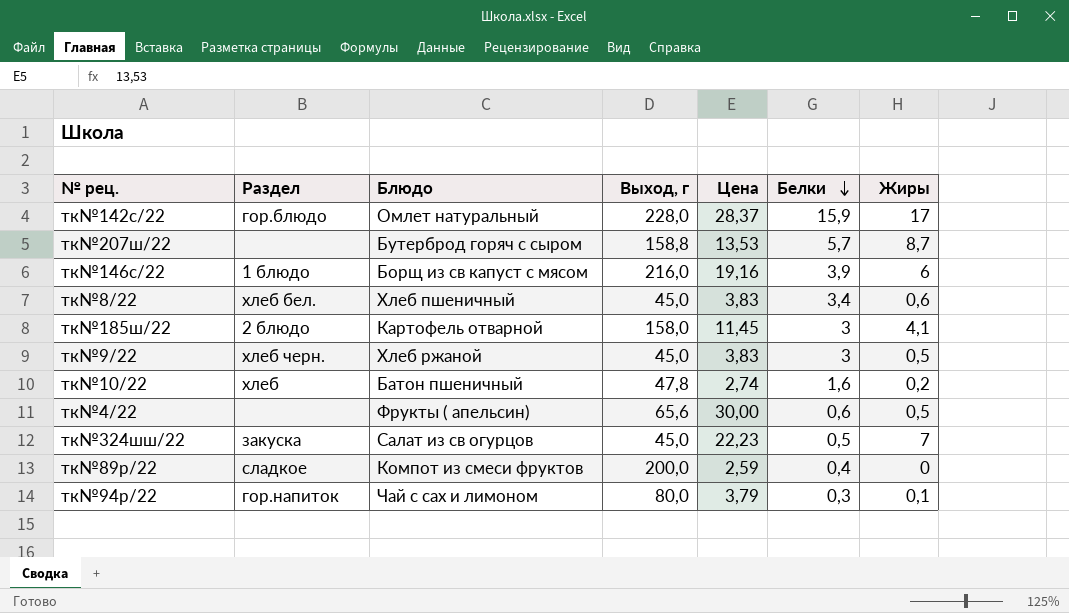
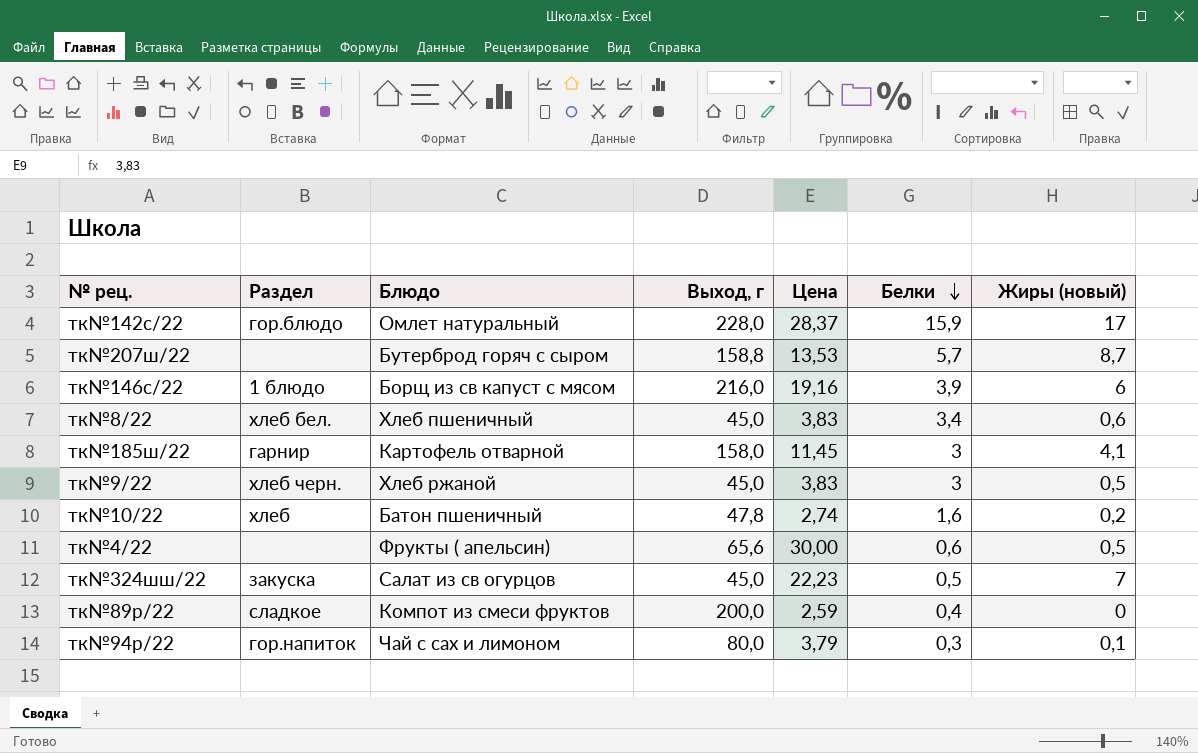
column name: Жиры -> Жиры (новый)
тк№185ш/22 | Раздел: 2 блюдо -> гарнир

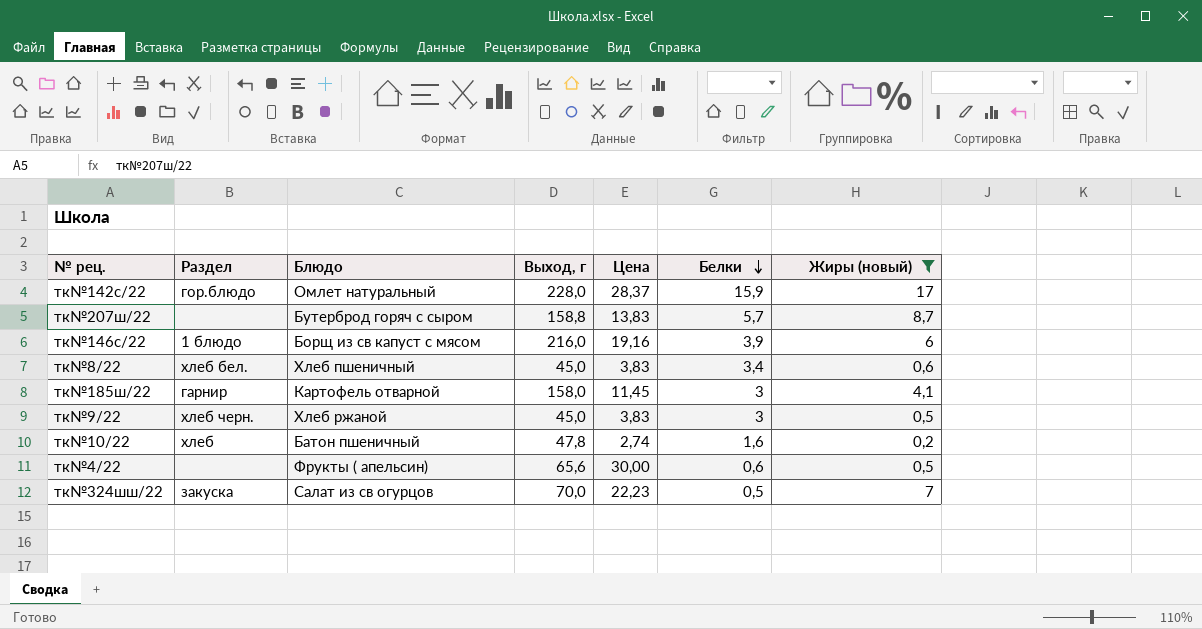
filter: none -> Жиры (новый) >= 0,2
тк№207ш/22 | Цена: 13,53 -> 13,83
тк№324шш/22 | Выход, г: 45,0 -> 70,0

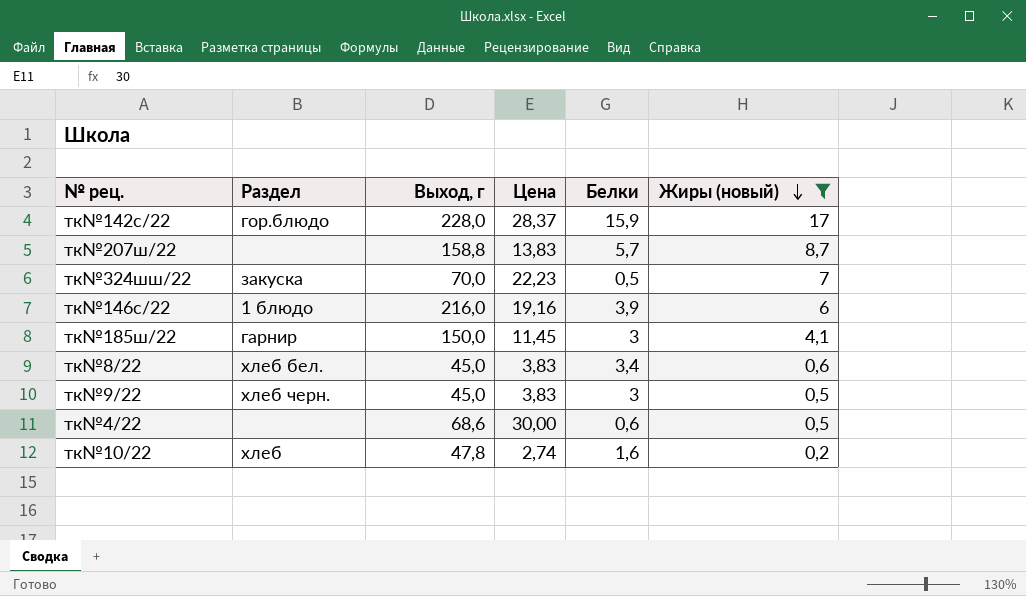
row order: Белки descending -> Жиры (новый) descending
column Блюдо | position: 3 -> none
тк№185ш/22 | Выход, г: 158,0 -> 150,0
тк№4/22 | Выход, г: 65,6 -> 68,6

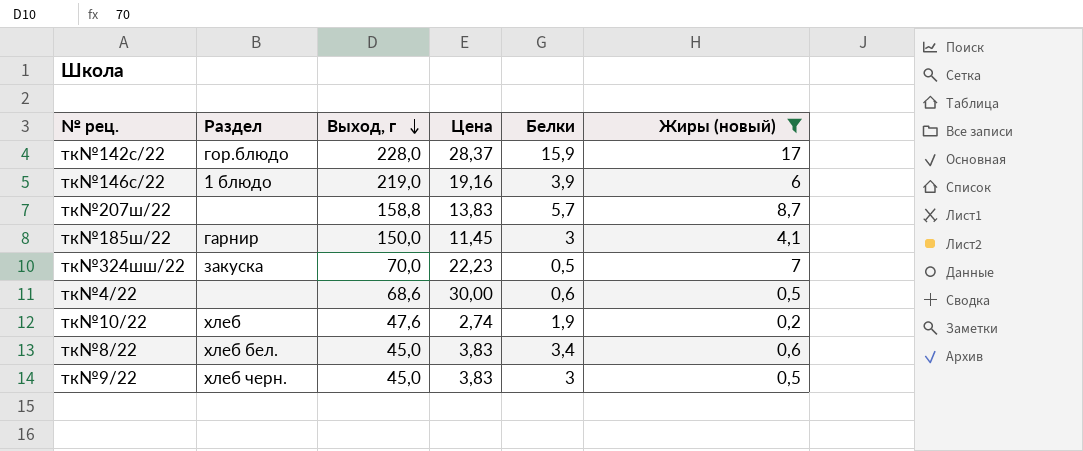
row order: Жиры (новый) descending -> Выход, г descending
тк№146с/22 | Выход, г: 216,0 -> 219,0
тк№10/22 | Выход, г: 47,8 -> 47,6
тк№10/22 | Белки: 1,6 -> 1,9

